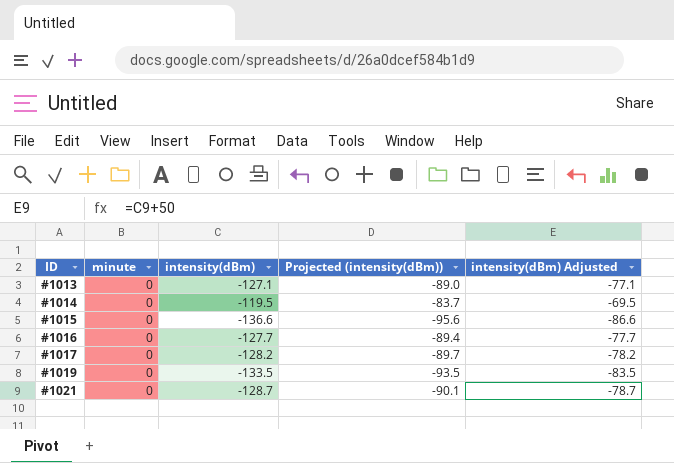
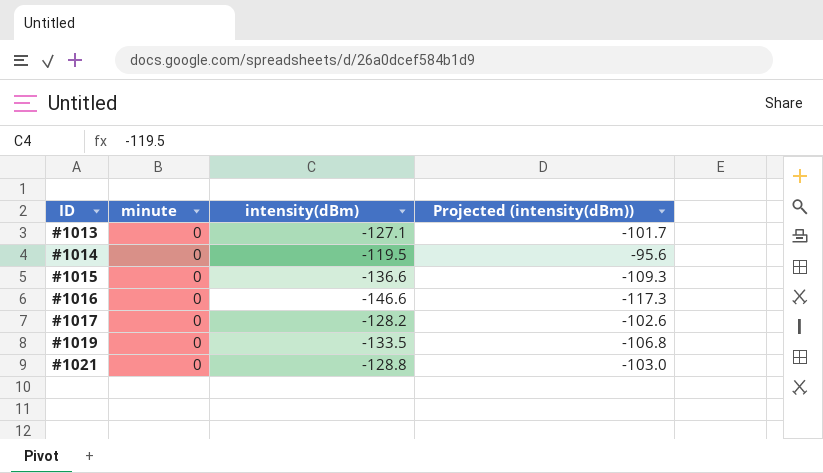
column intensity(dBm) Adjusted | formula: [intensity(dBm)] + 50 -> none
column Projected (intensity(dBm)) | formula: [intensity(dBm)] * 0.7 -> [intensity(dBm)] * 0.8
#1016 | intensity(dBm): -127.7 -> -146.6
#1021 | intensity(dBm): -128.7 -> -128.8

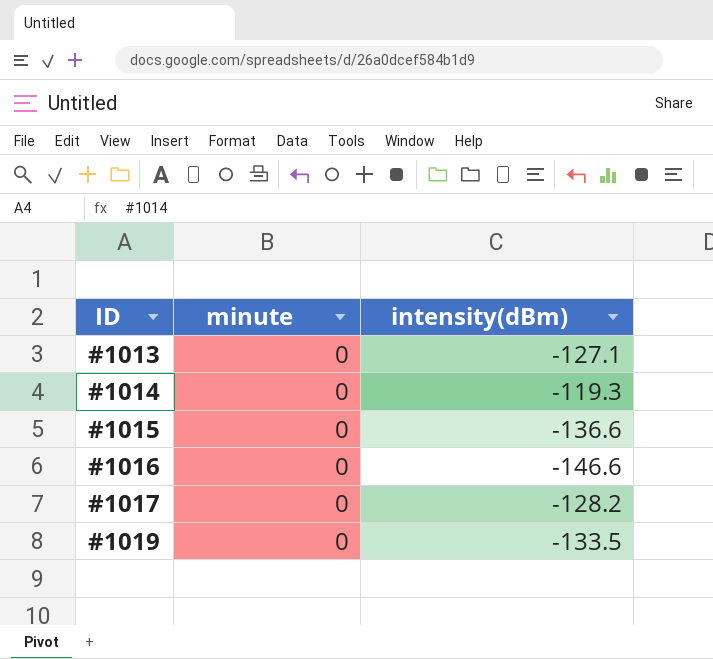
column Projected (intensity(dBm)) | formula: [intensity(dBm)] * 0.8 -> none
row #1021: 0 | -128.8 | -103.0 -> none
#1014 | intensity(dBm): -119.5 -> -119.3

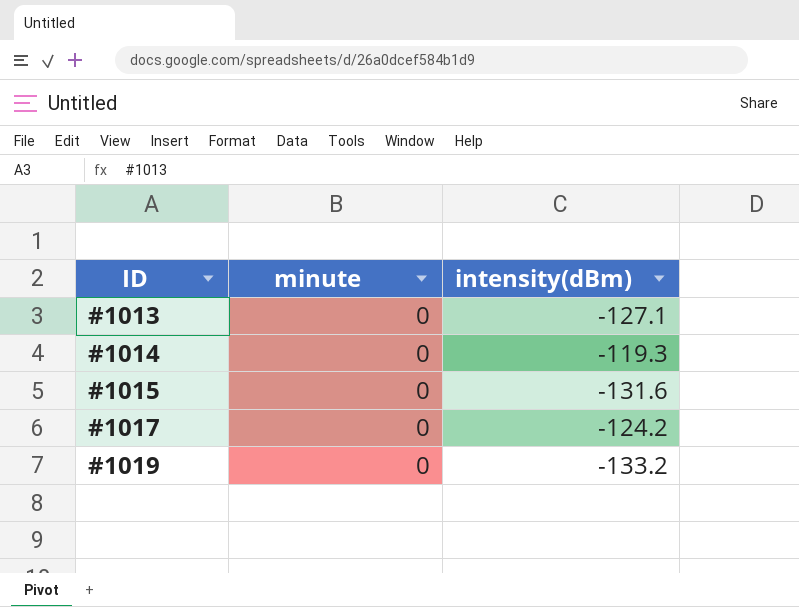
row #1016: 0 | -146.6 -> none
#1015 | intensity(dBm): -136.6 -> -131.6
#1017 | intensity(dBm): -128.2 -> -124.2
#1019 | intensity(dBm): -133.5 -> -133.2

